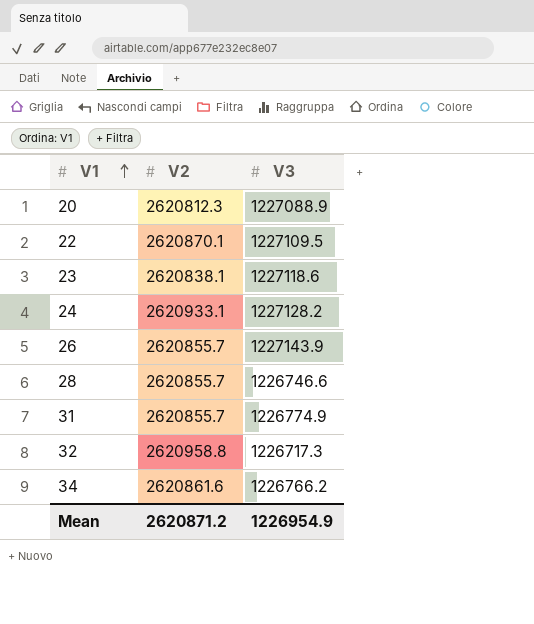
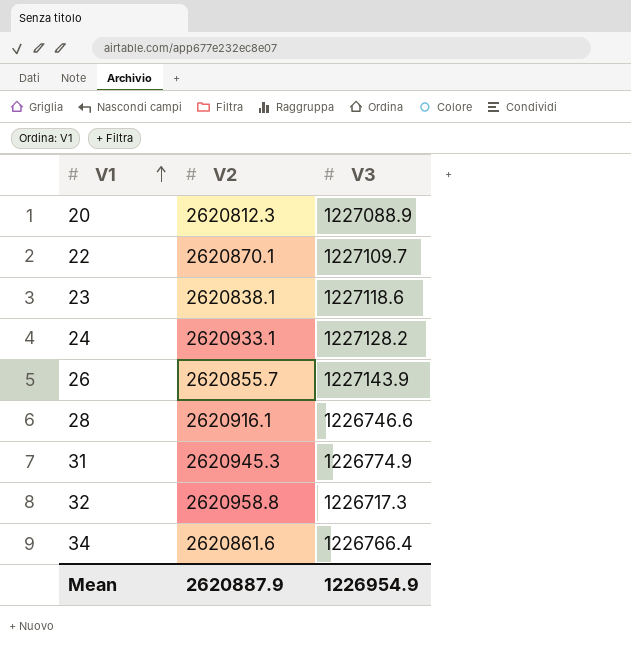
22 | V3: 1227109.5 -> 1227109.7
28 | V2: 2620855.7 -> 2620916.1
31 | V2: 2620855.7 -> 2620945.3
34 | V3: 1226766.2 -> 1226766.4
Mean | V2: 2620871.2 -> 2620887.9

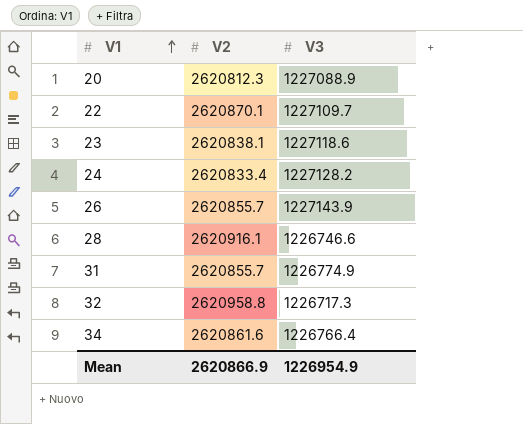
24 | V2: 2620933.1 -> 2620833.4
31 | V2: 2620945.3 -> 2620855.7
Mean | V2: 2620887.9 -> 2620866.9

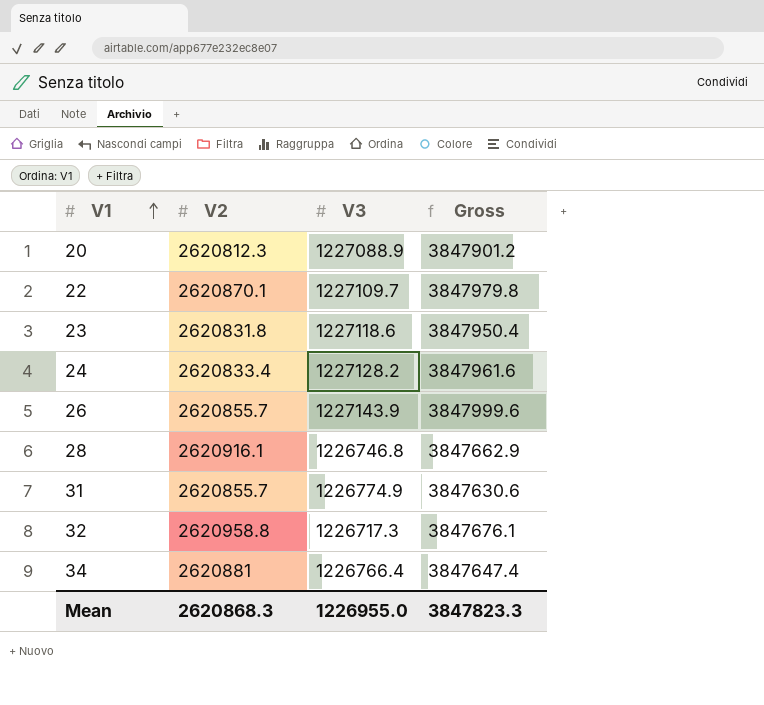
column Gross | formula: none -> [V2] + [V3]
23 | V2: 2620838.1 -> 2620831.8
28 | V3: 1226746.6 -> 1226746.8
34 | V2: 2620861.6 -> 2620881
Mean | V2: 2620866.9 -> 2620868.3
Mean | V3: 1226954.9 -> 1226955.0

